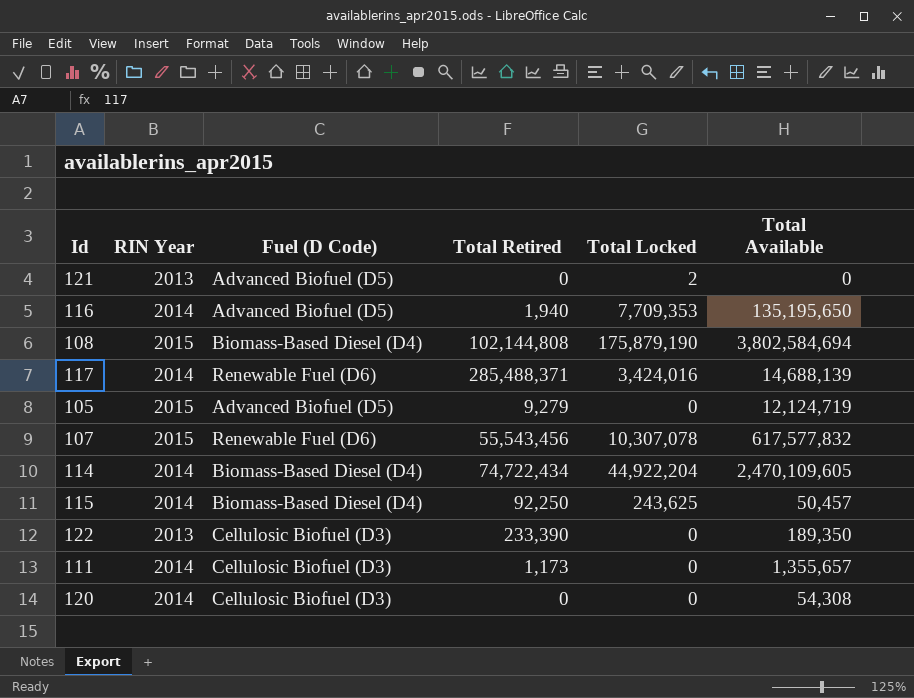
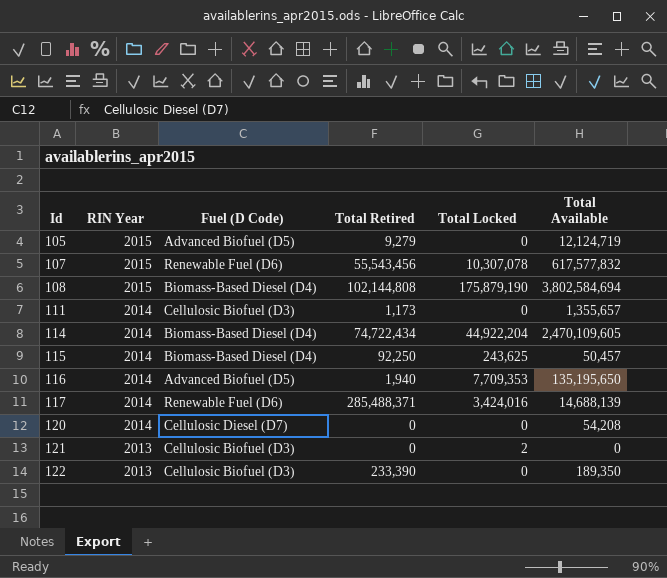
row order: none -> Id ascending
120 | Fuel (D Code): Cellulosic Biofuel (D3) -> Cellulosic Diesel (D7)
120 | Total Available: 54,308 -> 54,208
121 | Fuel (D Code): Advanced Biofuel (D5) -> Cellulosic Biofuel (D3)

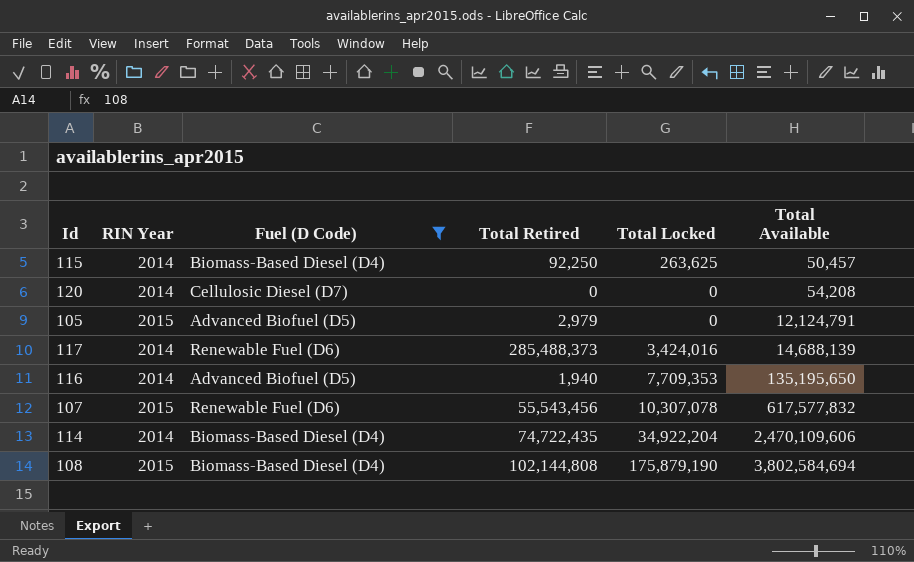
filter: none -> Fuel (D Code) != Cellulosic Biofuel (D3)
row order: Id ascending -> Total Available ascending
115 | Total Locked: 243,625 -> 263,625
105 | Total Retired: 9,279 -> 2,979
105 | Total Available: 12,124,719 -> 12,124,791
117 | Total Retired: 285,488,371 -> 285,488,373
114 | Total Retired: 74,722,434 -> 74,722,435
114 | Total Locked: 44,922,204 -> 34,922,204
114 | Total Available: 2,470,109,605 -> 2,470,109,606

